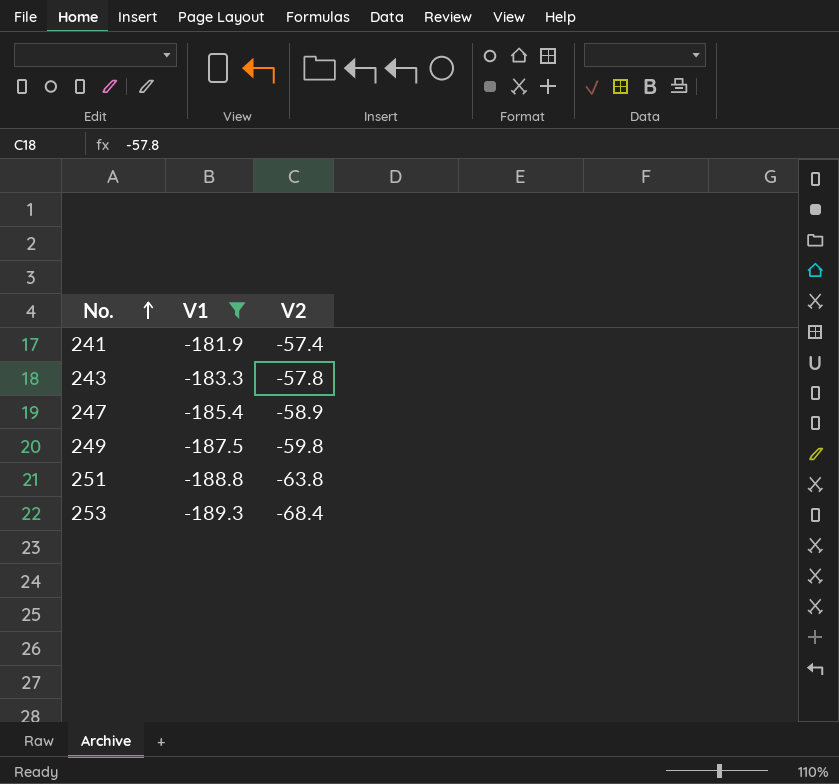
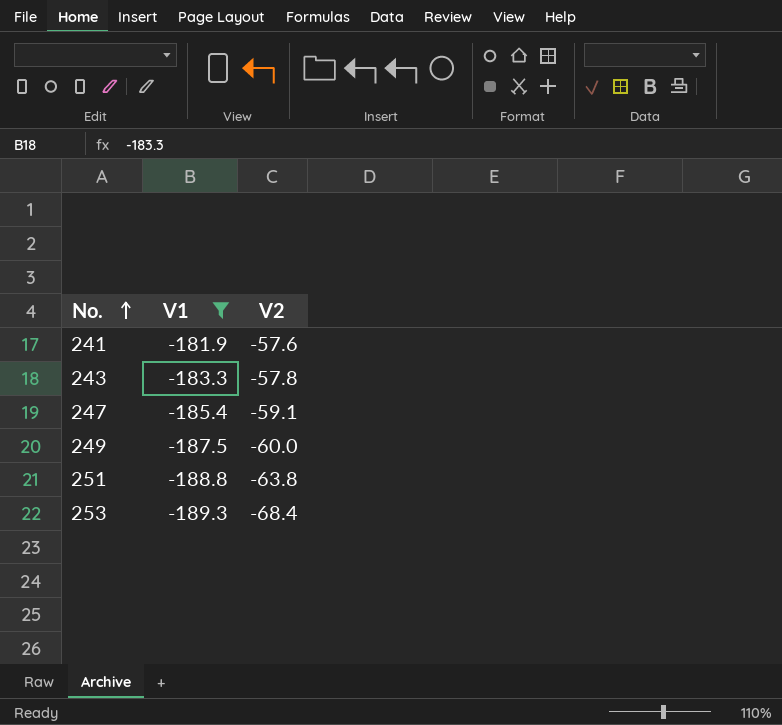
241 | V2: -57.4 -> -57.6
247 | V2: -58.9 -> -59.1
249 | V2: -59.8 -> -60.0

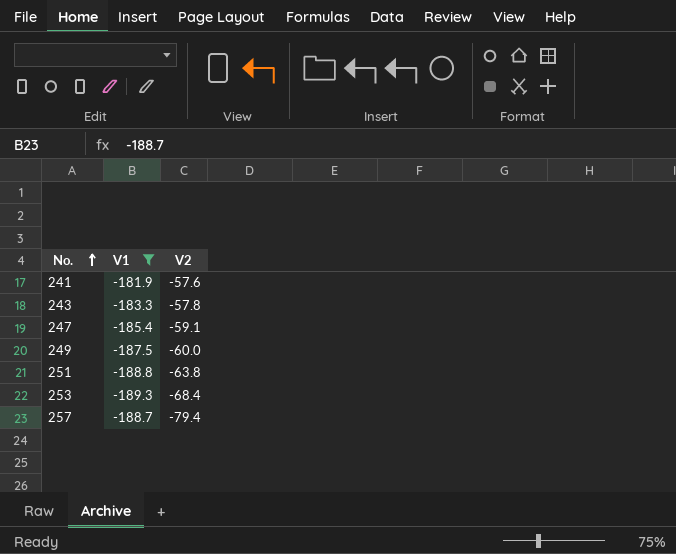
row 257: none -> -188.7 | -79.4

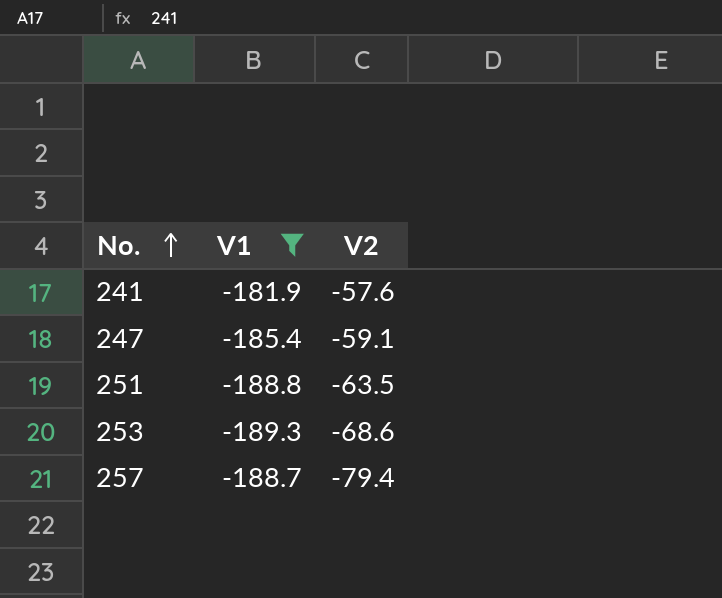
row 243: -183.3 | -57.8 -> none
row 249: -187.5 | -60.0 -> none
251 | V2: -63.8 -> -63.5
253 | V2: -68.4 -> -68.6

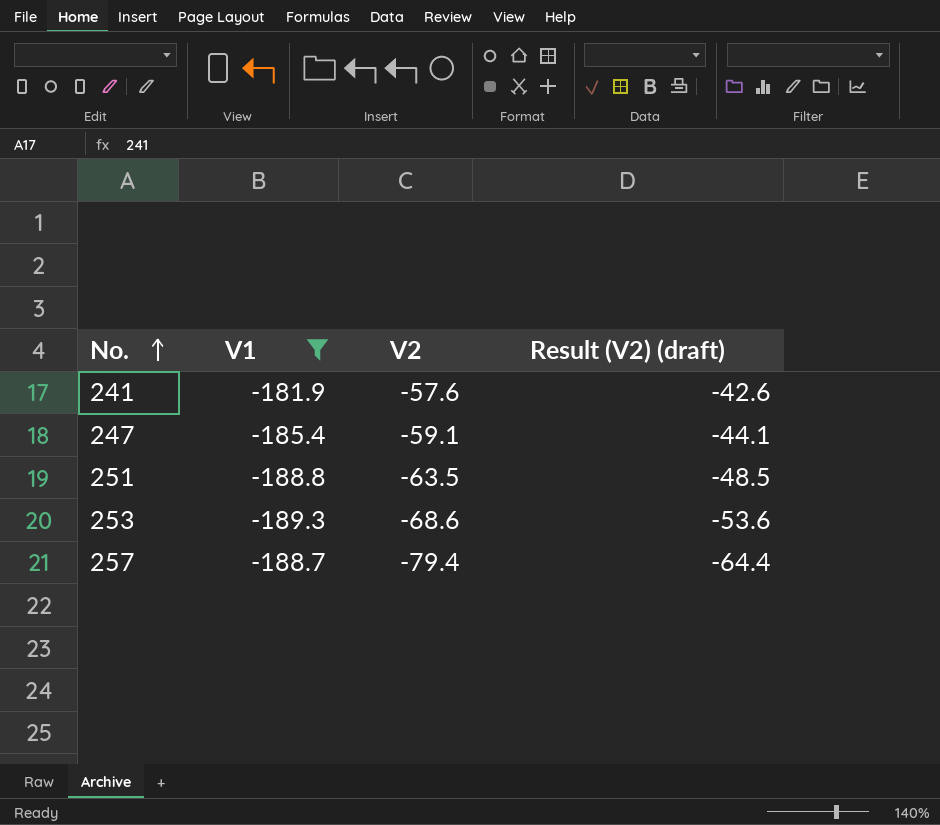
column Result (V2) (draft) | formula: none -> [V2] + 15

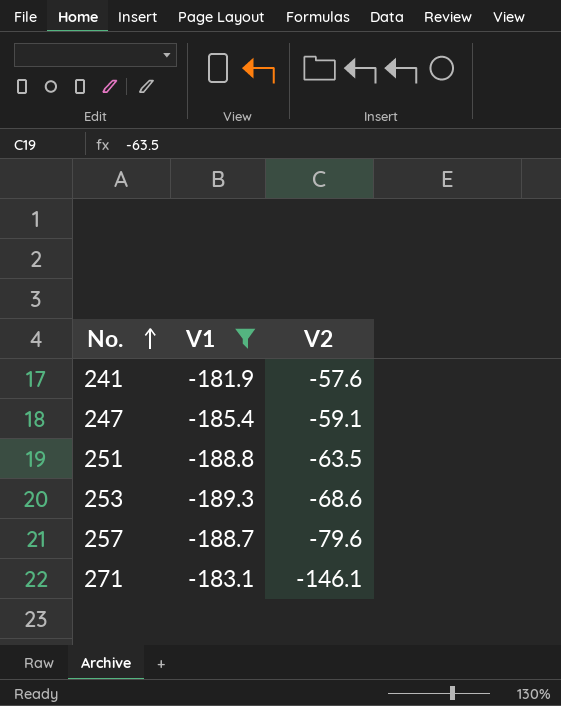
column Result (V2) (draft) | formula: [V2] + 15 -> none
257 | V2: -79.4 -> -79.6
row 271: none -> -183.1 | -146.1

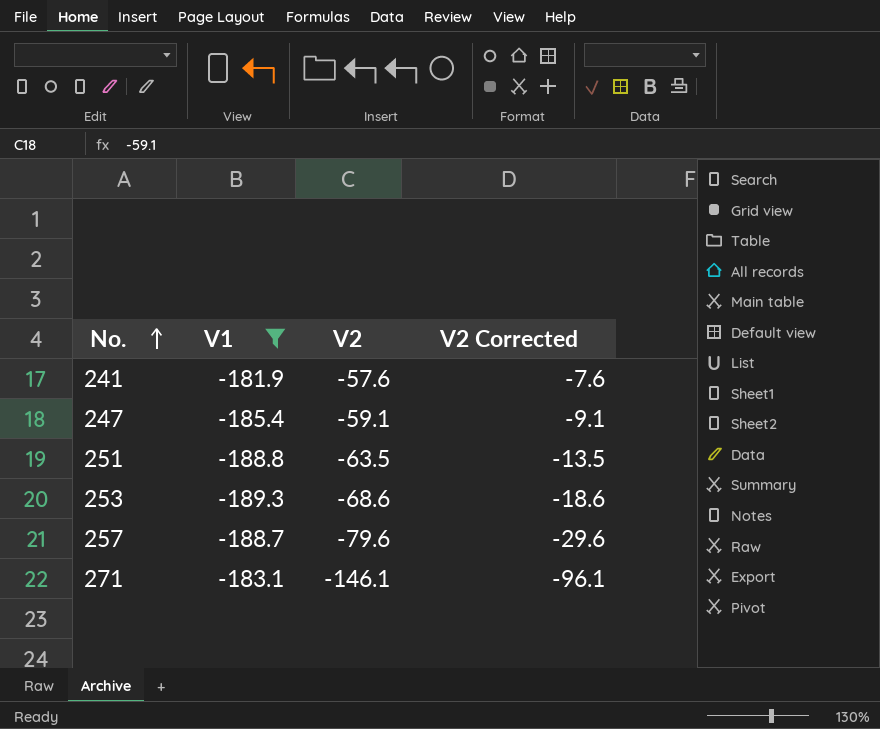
column V2 Corrected | formula: none -> [V2] + 50

